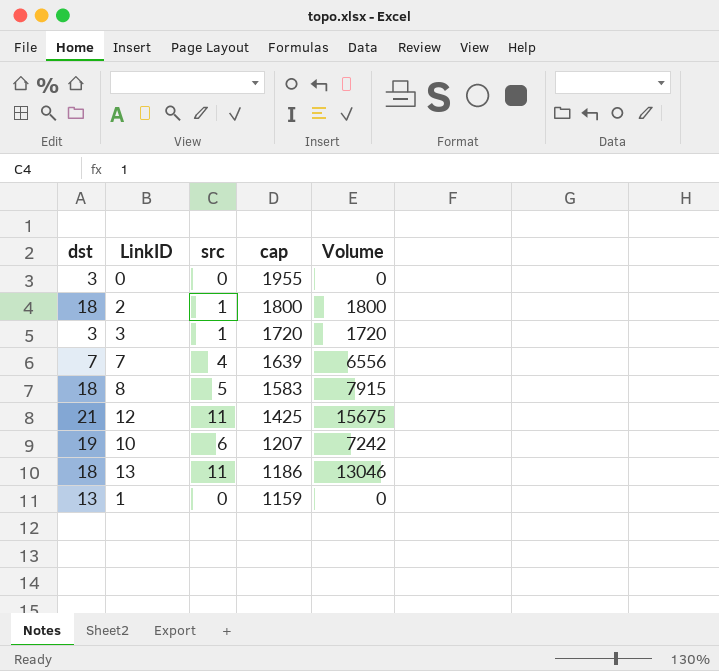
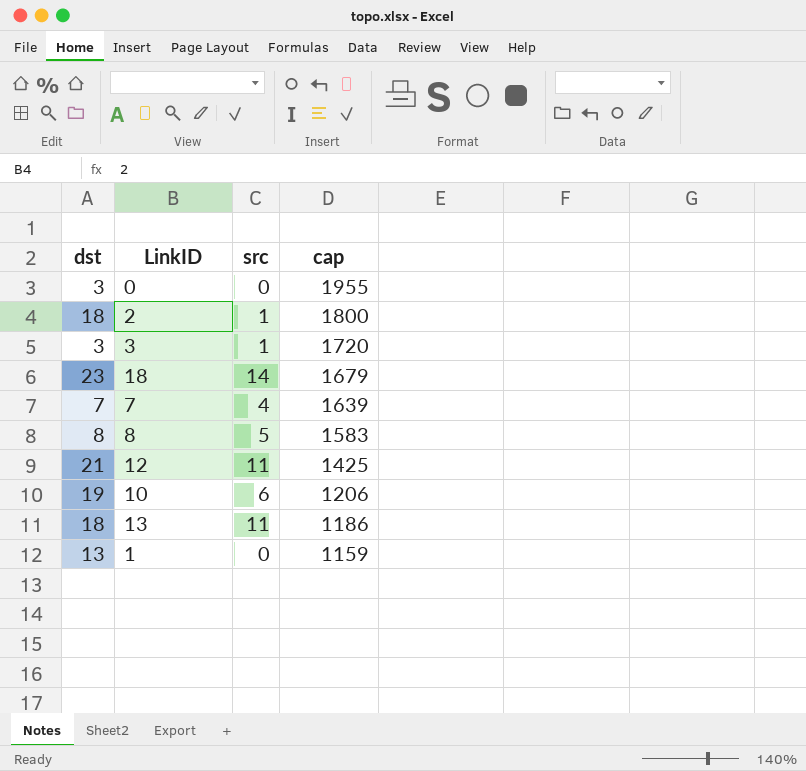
column Volume | formula: [src] * [cap] -> none
row 18: none -> 23 | 14 | 1679
8 | dst: 18 -> 8
10 | cap: 1207 -> 1206

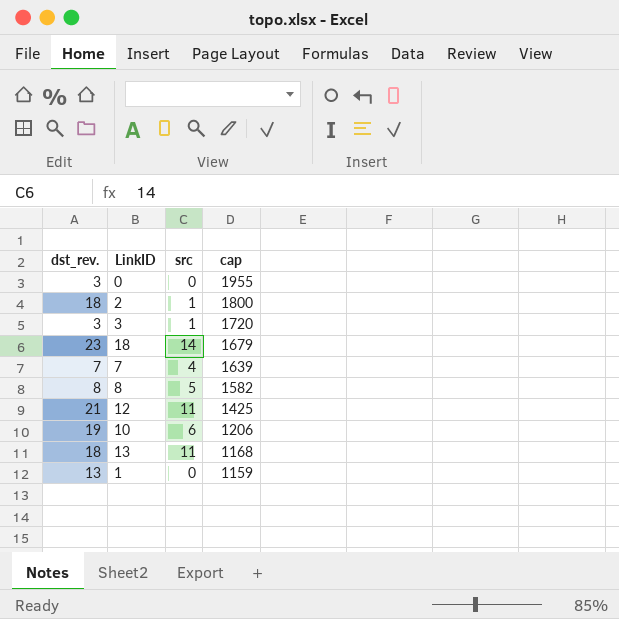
column name: dst -> dst_rev.
8 | cap: 1583 -> 1582
13 | cap: 1186 -> 1168

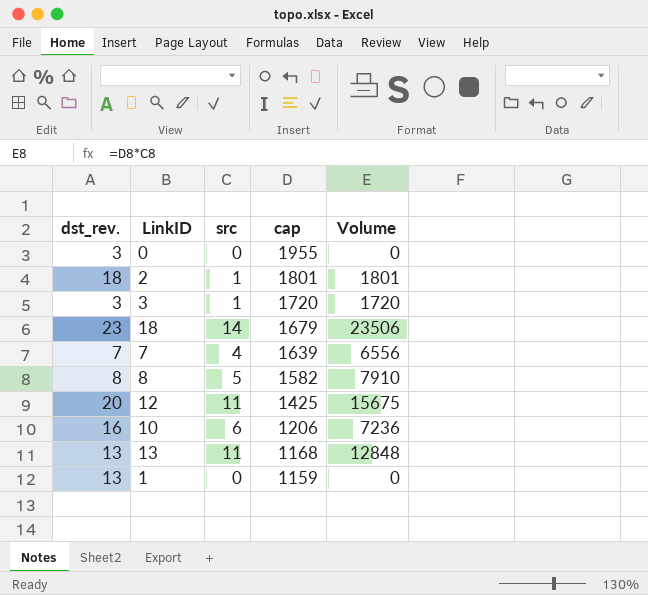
column Volume | formula: none -> [src] * [cap]
2 | cap: 1800 -> 1801
12 | dst_rev.: 21 -> 20
10 | dst_rev.: 19 -> 16
13 | dst_rev.: 18 -> 13

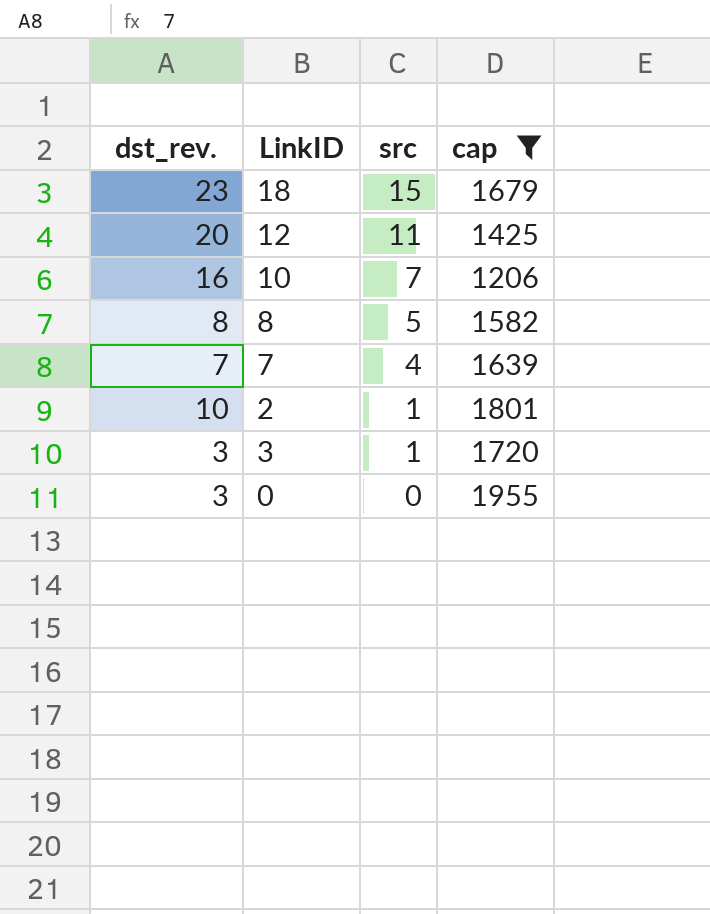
filter: none -> cap >= 1206
row order: cap descending -> src descending
column Volume | formula: [src] * [cap] -> none
18 | src: 14 -> 15
10 | src: 6 -> 7
2 | dst_rev.: 18 -> 10

